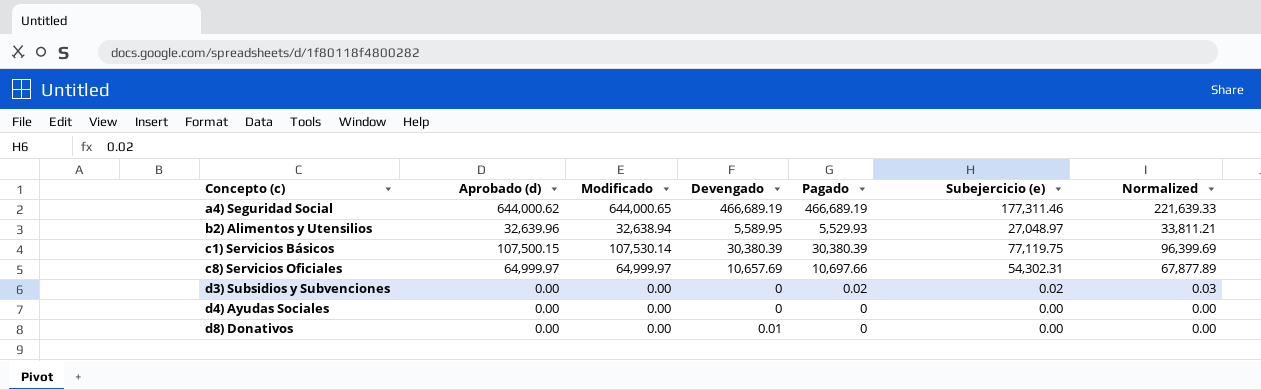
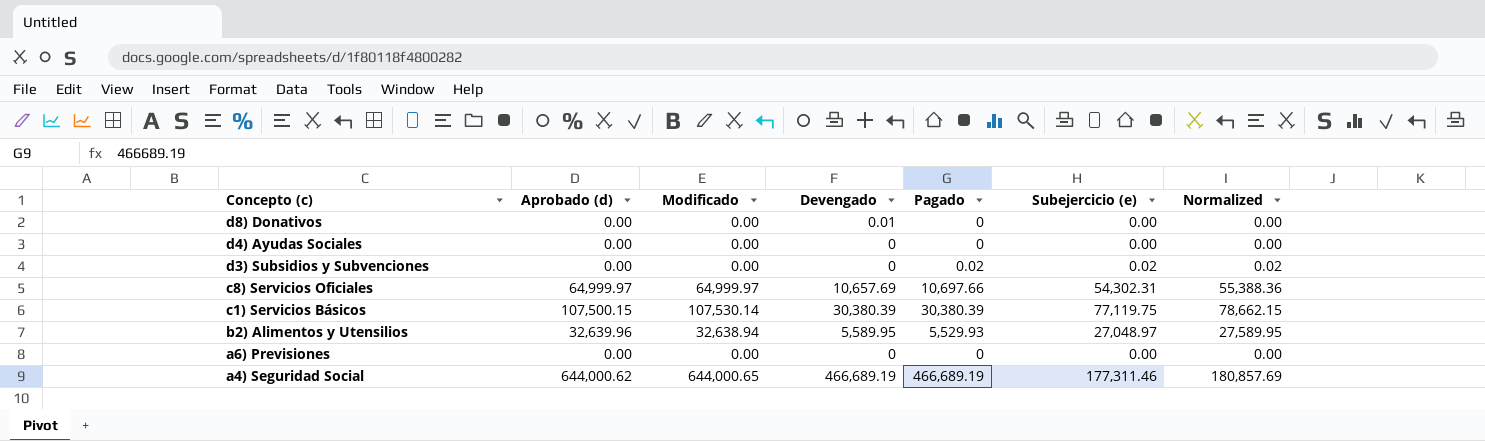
row order: Concepto (c) ascending -> Concepto (c) descending
column Normalized | formula: [Subejercicio (e)] * 1.25 -> [Subejercicio (e)] * 1.02
row a6) Previsiones: none -> 0.00 | 0.00 | 0 | 0 | 0.00 | 0.00

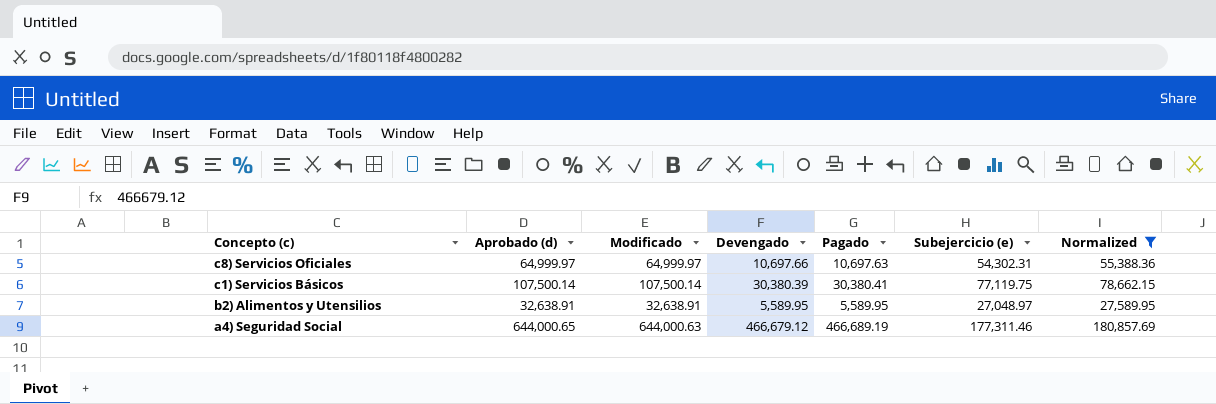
filter: none -> Normalized >= 27,589.95
c8) Servicios Oficiales | Devengado: 10,657.69 -> 10,697.66
c8) Servicios Oficiales | Pagado: 10,697.66 -> 10,697.63
c1) Servicios Básicos | Aprobado (d): 107,500.15 -> 107,500.14
c1) Servicios Básicos | Modificado: 107,530.14 -> 107,500.14
c1) Servicios Básicos | Pagado: 30,380.39 -> 30,380.41
b2) Alimentos y Utensilios | Aprobado (d): 32,639.96 -> 32,638.91
b2) Alimentos y Utensilios | Modificado: 32,638.94 -> 32,638.91
b2) Alimentos y Utensilios | Pagado: 5,529.93 -> 5,589.95
a4) Seguridad Social | Aprobado (d): 644,000.62 -> 644,000.65
a4) Seguridad Social | Modificado: 644,000.65 -> 644,000.63
a4) Seguridad Social | Devengado: 466,689.19 -> 466,679.12

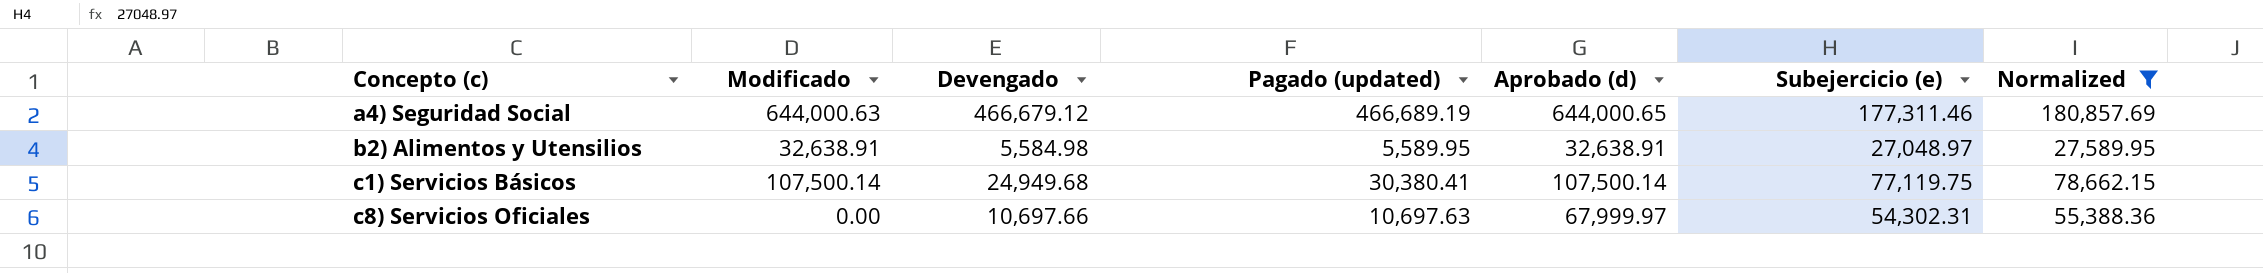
row order: Concepto (c) descending -> Concepto (c) ascending
column name: Pagado -> Pagado (updated)
column Aprobado (d) | position: 2 -> 5
b2) Alimentos y Utensilios | Devengado: 5,589.95 -> 5,584.98
c1) Servicios Básicos | Devengado: 30,380.39 -> 24,949.68
c8) Servicios Oficiales | Modificado: 64,999.97 -> 0.00
c8) Servicios Oficiales | Aprobado (d): 64,999.97 -> 67,999.97

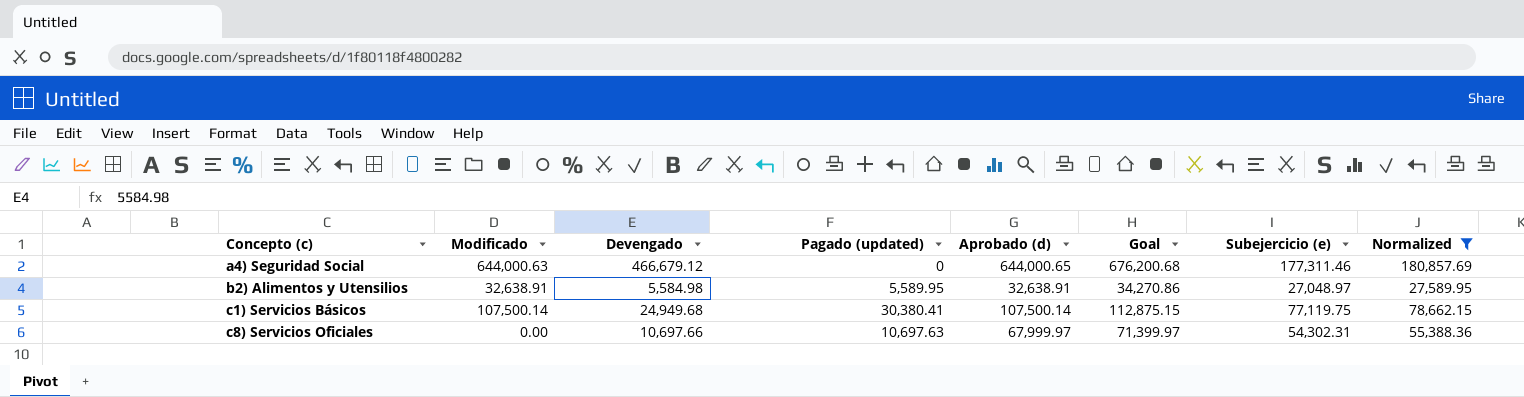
column Goal | formula: none -> [Aprobado (d)] * 1.05
a4) Seguridad Social | Pagado (updated): 466,689.19 -> 0

